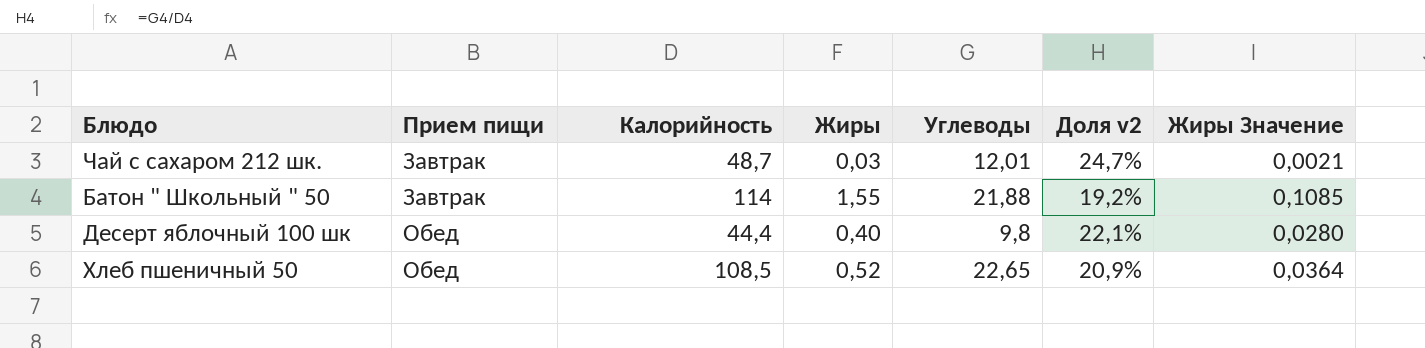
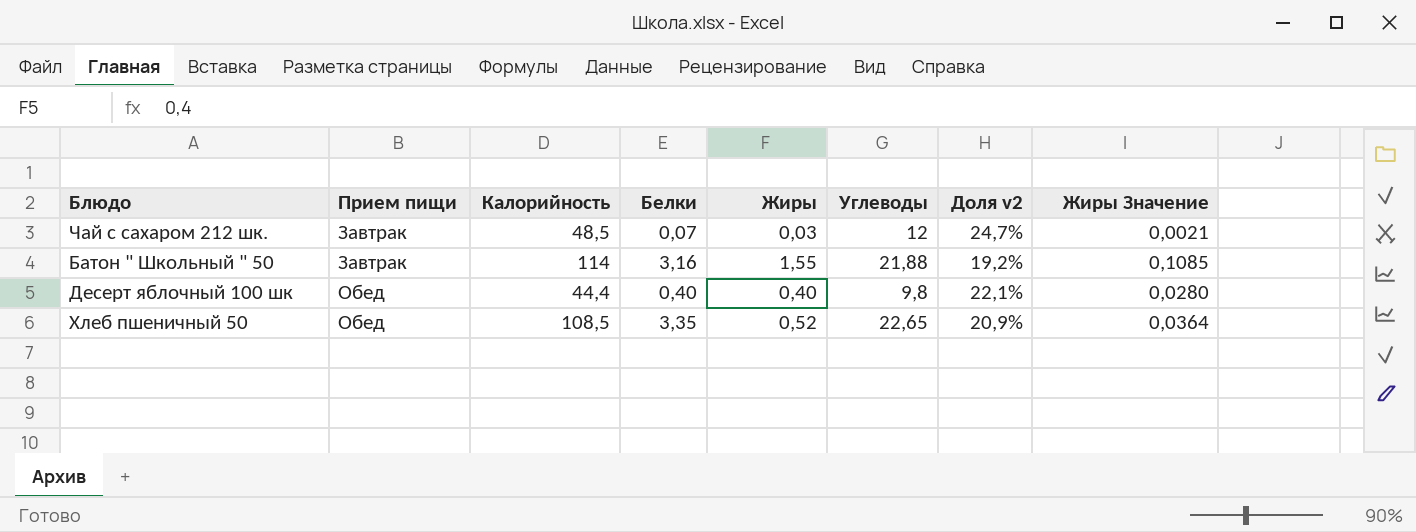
column Белки | position: none -> 4
Чай с сахаром 212 шк. | Калорийность: 48,7 -> 48,5
Чай с сахаром 212 шк. | Углеводы: 12,01 -> 12

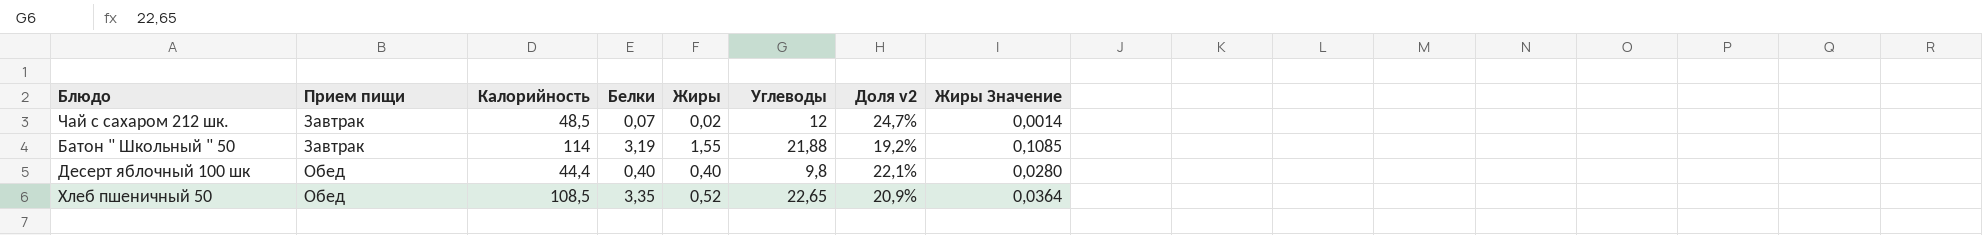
Чай с сахаром 212 шк. | Жиры: 0,03 -> 0,02
Чай с сахаром 212 шк. | Жиры Значение: 0,0021 -> 0,0014
Батон " Школьный " 50 | Белки: 3,16 -> 3,19

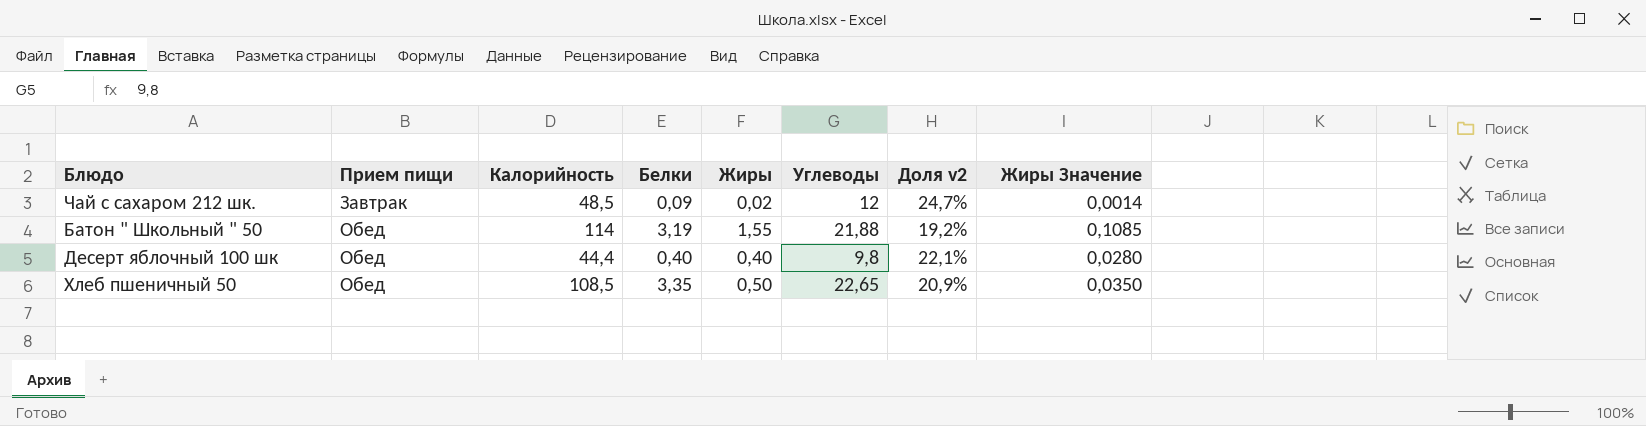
Чай с сахаром 212 шк. | Белки: 0,07 -> 0,09
Батон " Школьный " 50 | Прием пищи: Завтрак -> Обед
Хлеб пшеничный 50 | Жиры: 0,52 -> 0,50
Хлеб пшеничный 50 | Жиры Значение: 0,0364 -> 0,0350

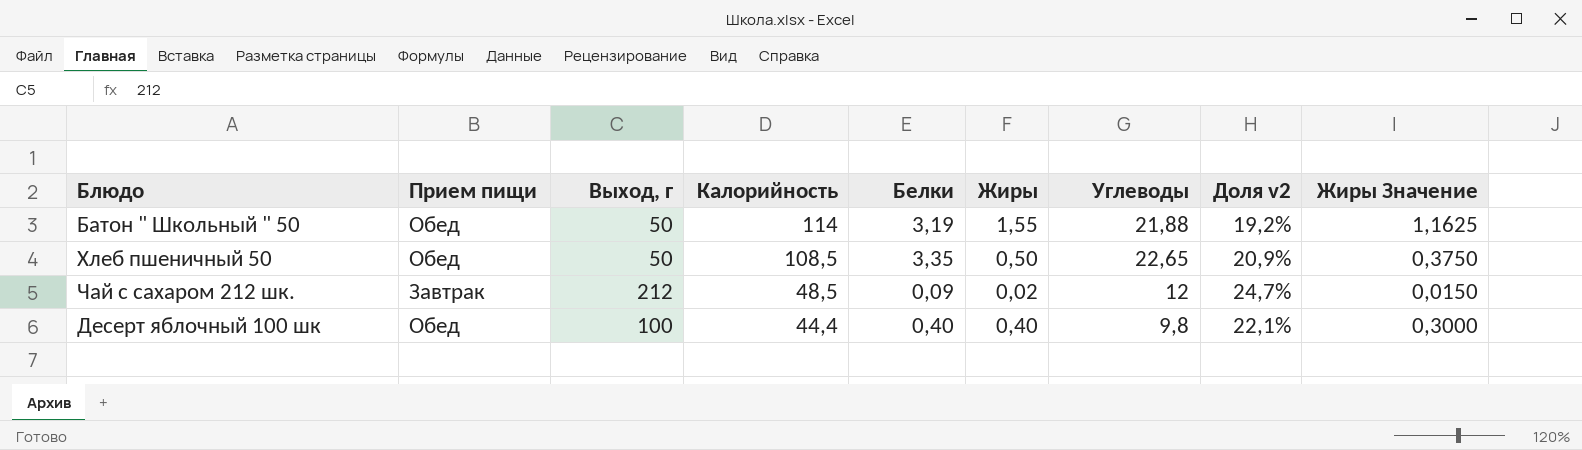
row order: Прием пищи ascending -> Калорийность descending
column Выход, г | position: none -> 3
column Жиры Значение | formula: [Жиры] * 0,07 -> [Жиры] * 0,75

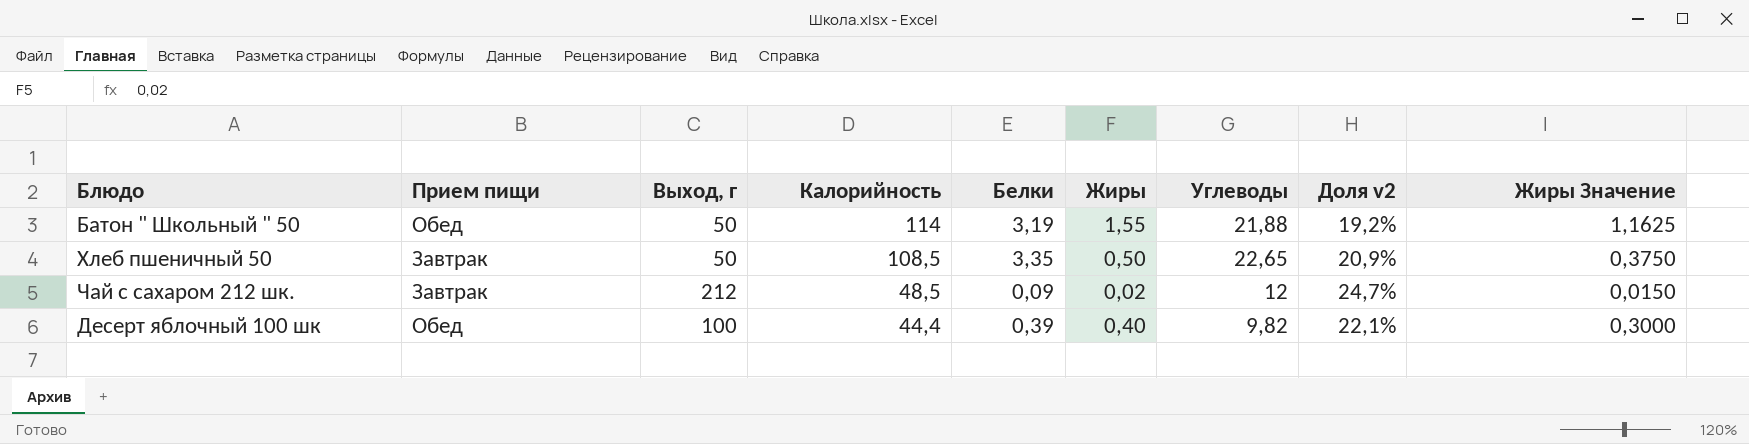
Хлеб пшеничный 50 | Прием пищи: Обед -> Завтрак
Десерт яблочный 100 шк | Белки: 0,40 -> 0,39
Десерт яблочный 100 шк | Углеводы: 9,8 -> 9,82

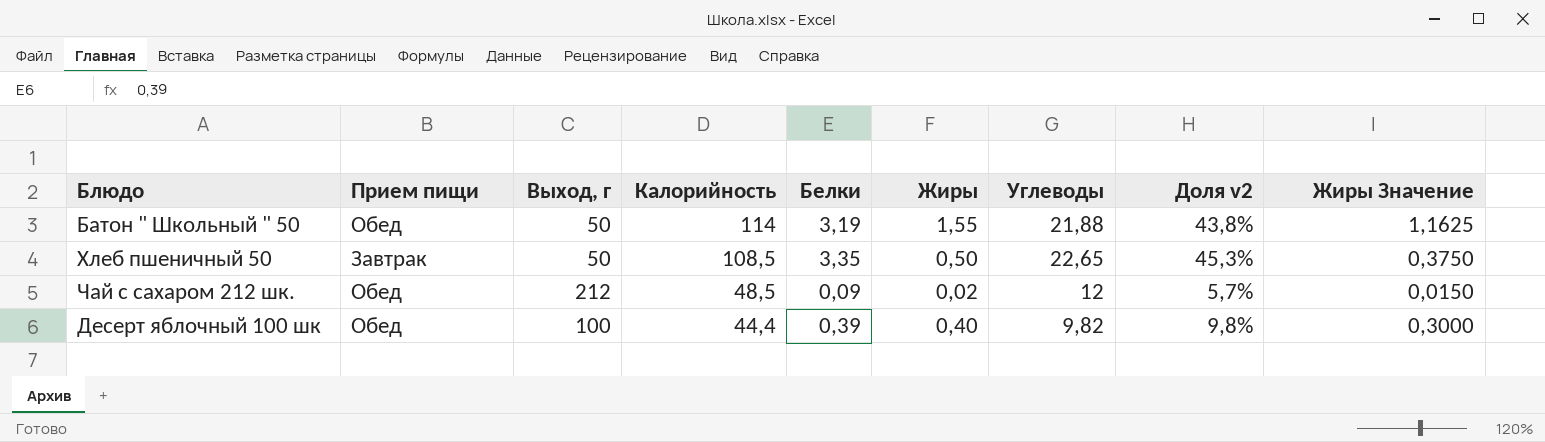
column Доля v2 | formula: [Углеводы] / [Калорийность] -> [Углеводы] / [Выход, г]
Чай с сахаром 212 шк. | Прием пищи: Завтрак -> Обед

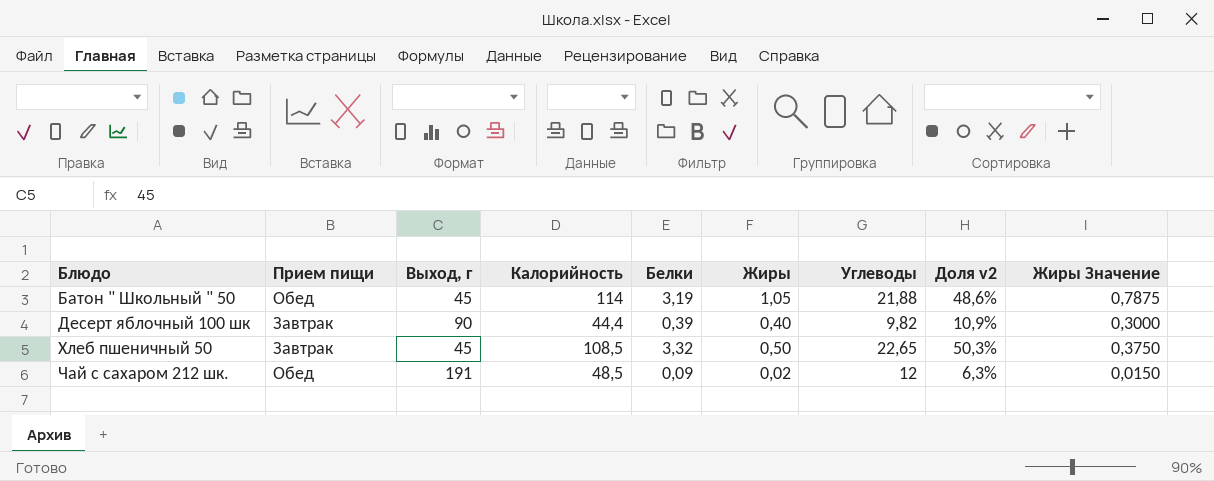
row order: Калорийность descending -> Блюдо ascending
Батон " Школьный " 50 | Выход, г: 50 -> 45
Батон " Школьный " 50 | Жиры: 1,55 -> 1,05
Батон " Школьный " 50 | Доля v2: 43,8% -> 48,6%
Батон " Школьный " 50 | Жиры Значение: 1,1625 -> 0,7875
Десерт яблочный 100 шк | Прием пищи: Обед -> Завтрак
Десерт яблочный 100 шк | Выход, г: 100 -> 90
Десерт яблочный 100 шк | Доля v2: 9,8% -> 10,9%
Хлеб пшеничный 50 | Выход, г: 50 -> 45
Хлеб пшеничный 50 | Белки: 3,35 -> 3,32
Хлеб пшеничный 50 | Доля v2: 45,3% -> 50,3%
Чай с сахаром 212 шк. | Выход, г: 212 -> 191
Чай с сахаром 212 шк. | Доля v2: 5,7% -> 6,3%

